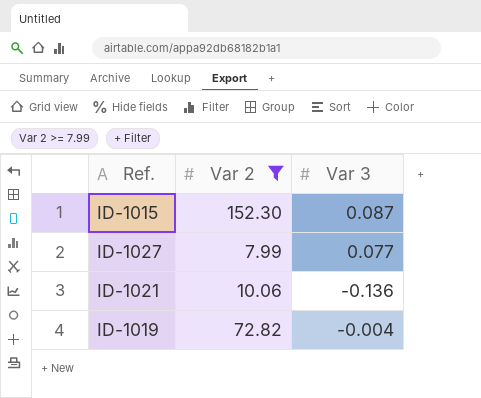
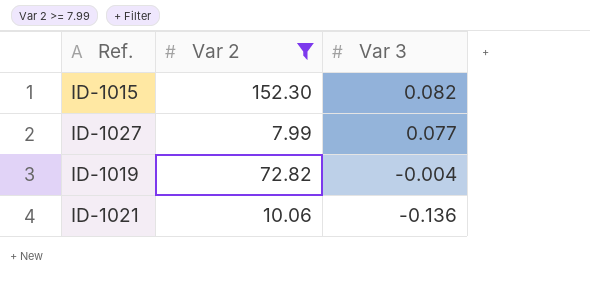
row order: none -> Var 3 descending
ID-1015 | Var 3: 0.087 -> 0.082

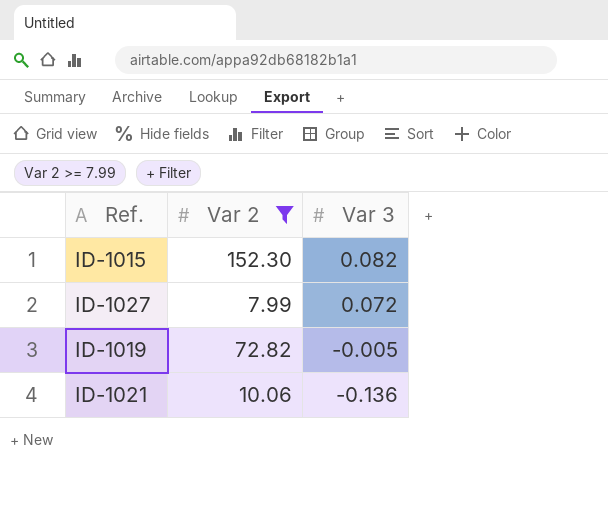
ID-1027 | Var 3: 0.077 -> 0.072
ID-1019 | Var 3: -0.004 -> -0.005

